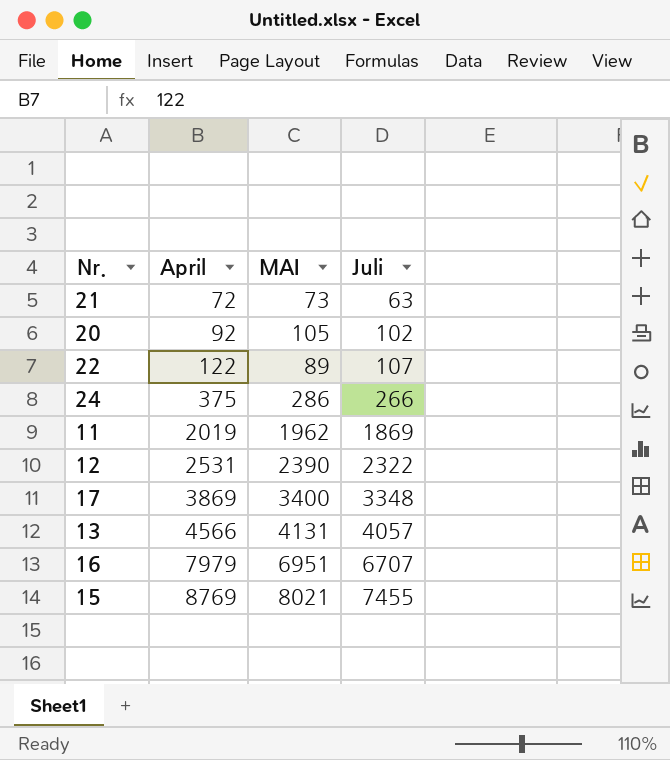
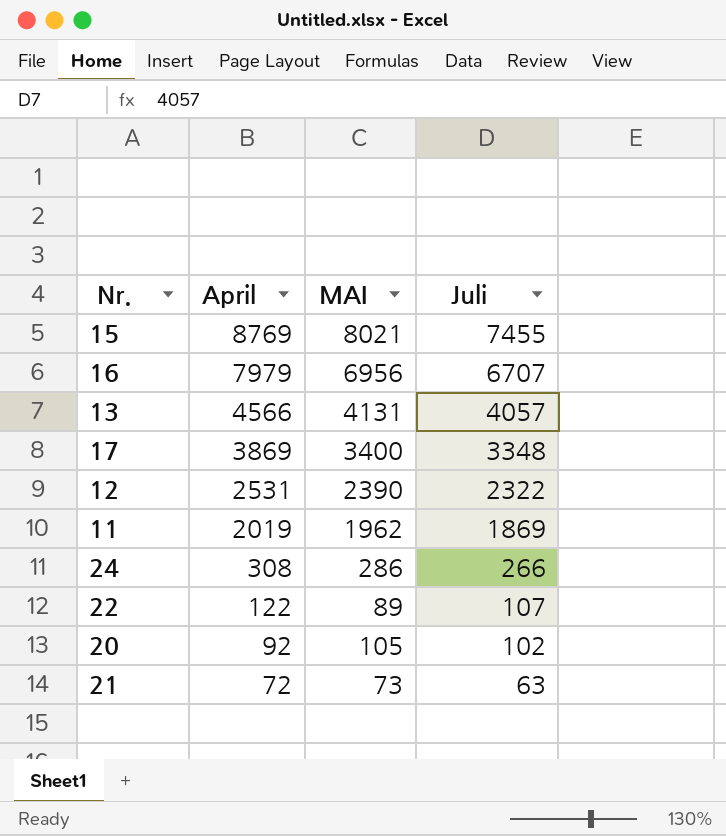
row order: April ascending -> April descending
16 | MAI: 6951 -> 6956
24 | April: 375 -> 308

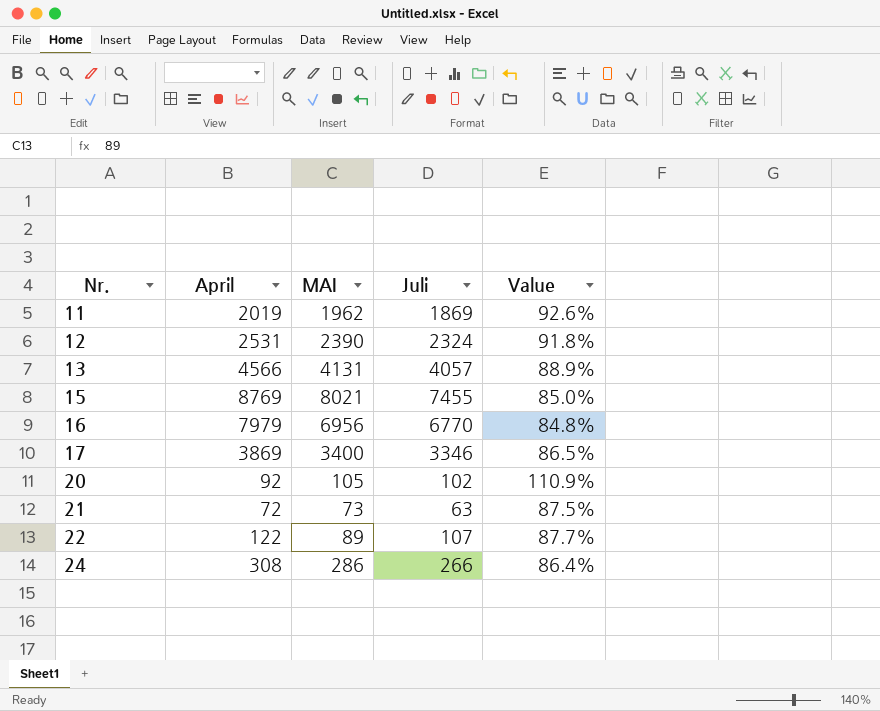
row order: April descending -> Nr. ascending
column Value | formula: none -> [Juli] / [April]
12 | Juli: 2322 -> 2324
16 | Juli: 6707 -> 6770
17 | Juli: 3348 -> 3346

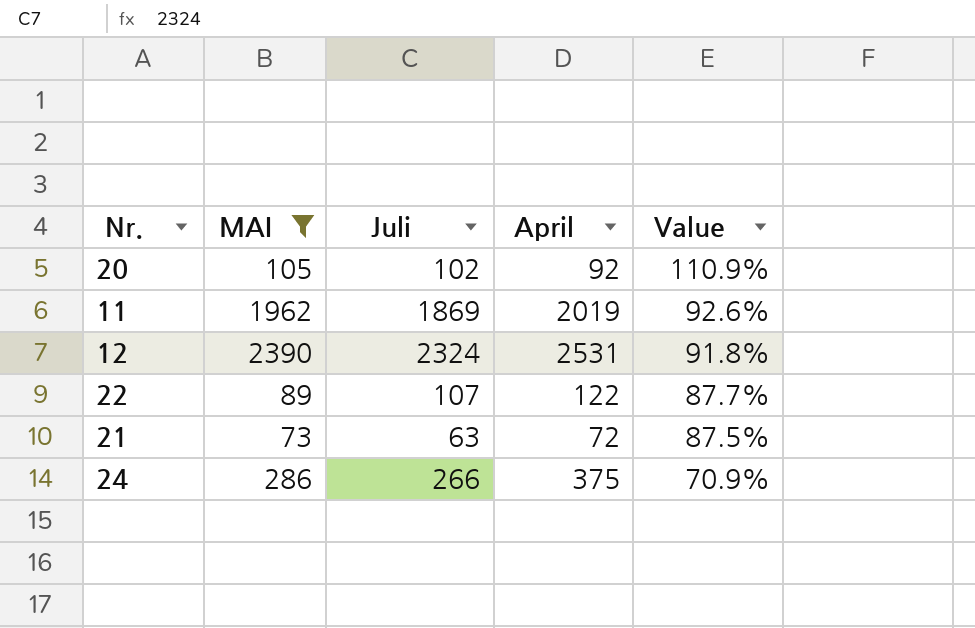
filter: none -> MAI <= 2390
row order: Nr. ascending -> Value descending
column April | position: 2 -> 4
24 | April: 308 -> 375
24 | Value: 86.4% -> 70.9%

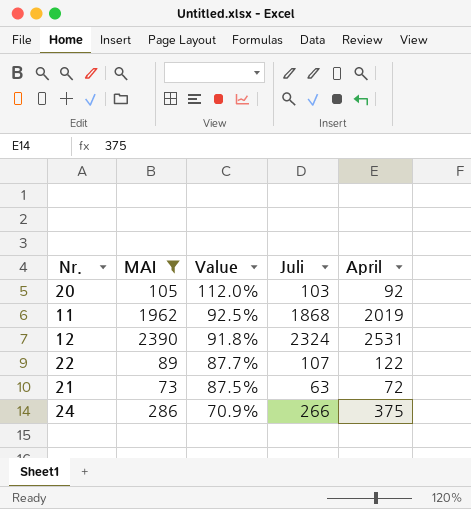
column Value | position: 5 -> 3
20 | Value: 110.9% -> 112.0%
20 | Juli: 102 -> 103
11 | Value: 92.6% -> 92.5%
11 | Juli: 1869 -> 1868

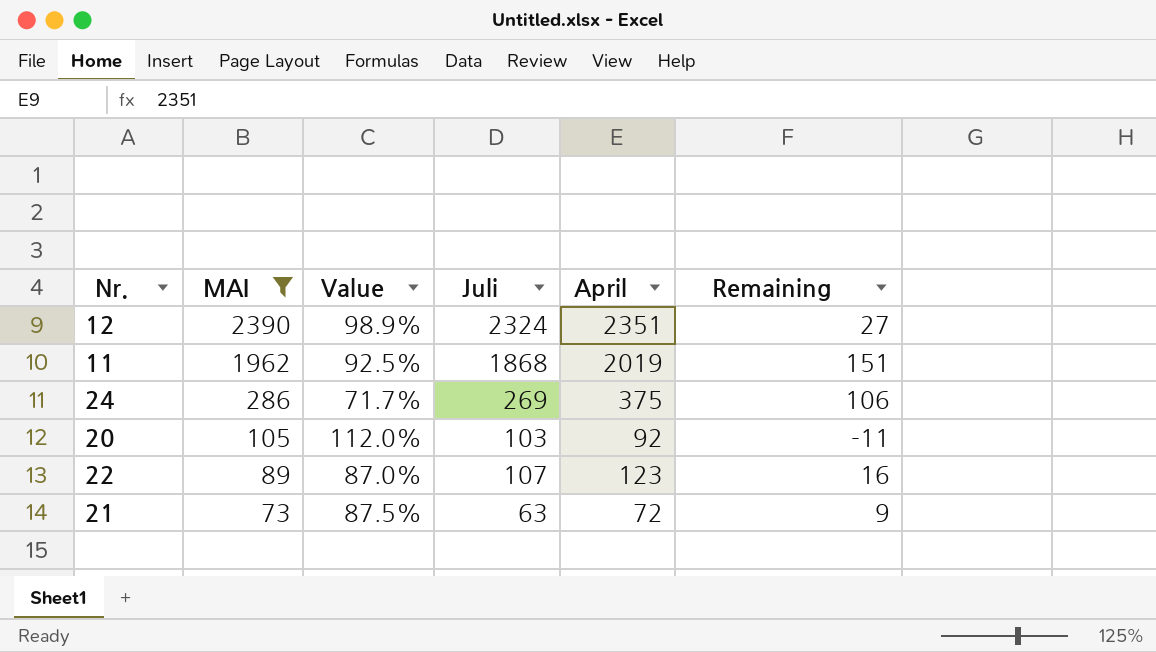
row order: Value descending -> MAI descending
column Remaining | formula: none -> [April] - [Juli]
12 | Value: 91.8% -> 98.9%
12 | April: 2531 -> 2351
24 | Value: 70.9% -> 71.7%
24 | Juli: 266 -> 269
22 | Value: 87.7% -> 87.0%
22 | April: 122 -> 123

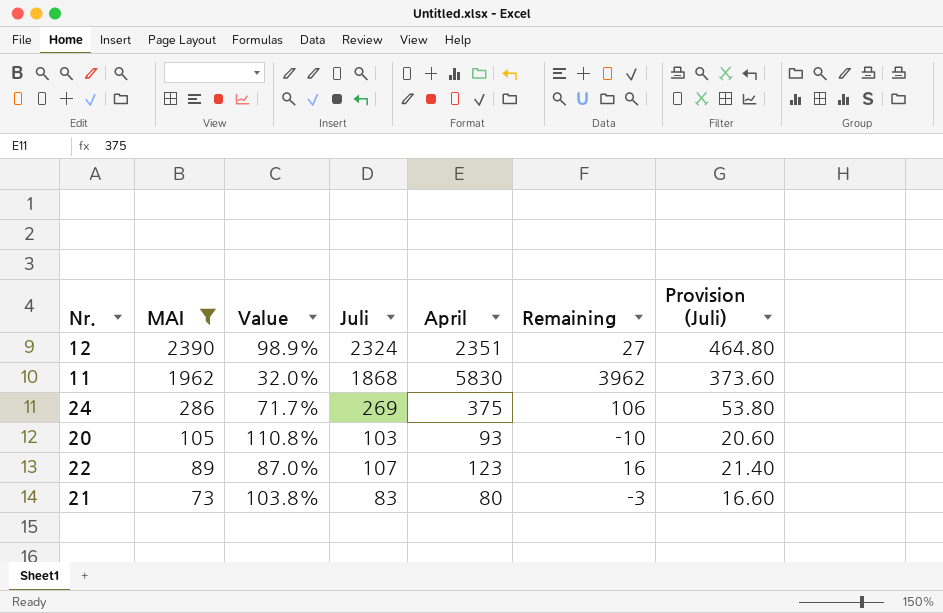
column Provision (Juli) | formula: none -> [Juli] * 0.2
11 | Value: 92.5% -> 32.0%
11 | April: 2019 -> 5830
11 | Remaining: 151 -> 3962
20 | Value: 112.0% -> 110.8%
20 | April: 92 -> 93
20 | Remaining: -11 -> -10
21 | Value: 87.5% -> 103.8%
21 | Juli: 63 -> 83
21 | April: 72 -> 80
21 | Remaining: 9 -> -3

